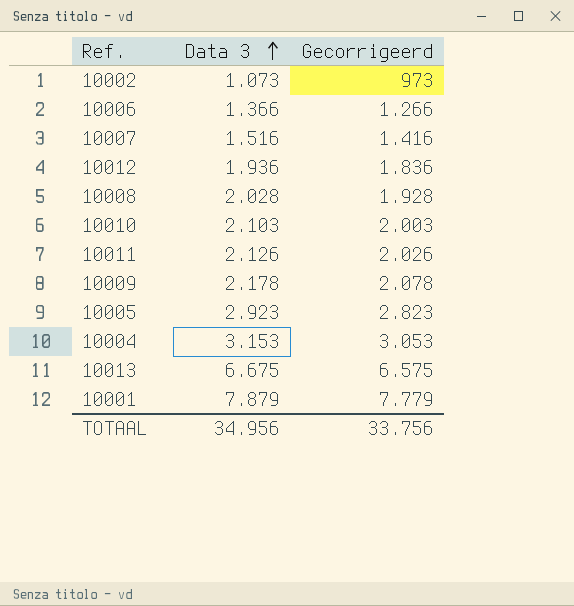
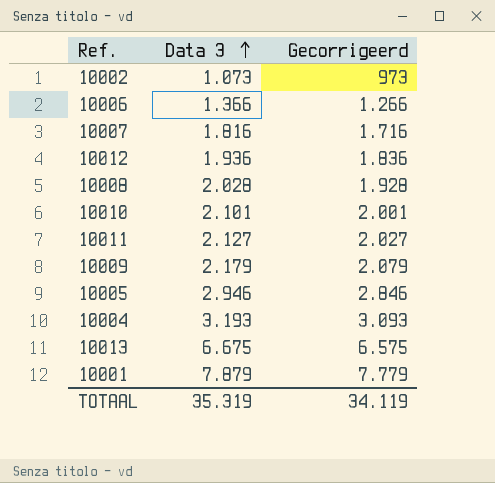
10007 | Data 3: 1.516 -> 1.816
10007 | Gecorrigeerd: 1.416 -> 1.716
10010 | Data 3: 2.103 -> 2.101
10010 | Gecorrigeerd: 2.003 -> 2.001
10011 | Data 3: 2.126 -> 2.127
10011 | Gecorrigeerd: 2.026 -> 2.027
10009 | Data 3: 2.178 -> 2.179
10009 | Gecorrigeerd: 2.078 -> 2.079
10005 | Data 3: 2.923 -> 2.946
10005 | Gecorrigeerd: 2.823 -> 2.846
10004 | Data 3: 3.153 -> 3.193
10004 | Gecorrigeerd: 3.053 -> 3.093
TOTAAL | Data 3: 34.956 -> 35.319
TOTAAL | Gecorrigeerd: 33.756 -> 34.119

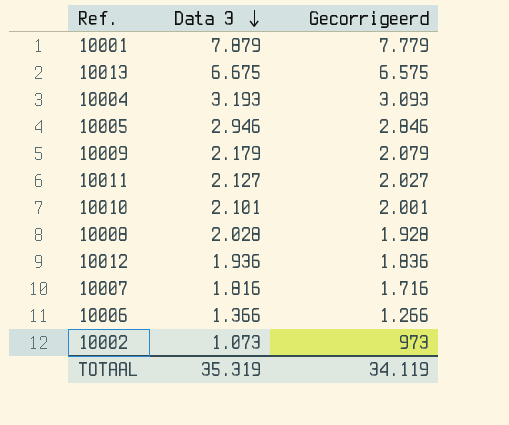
row order: Data 3 ascending -> Data 3 descending

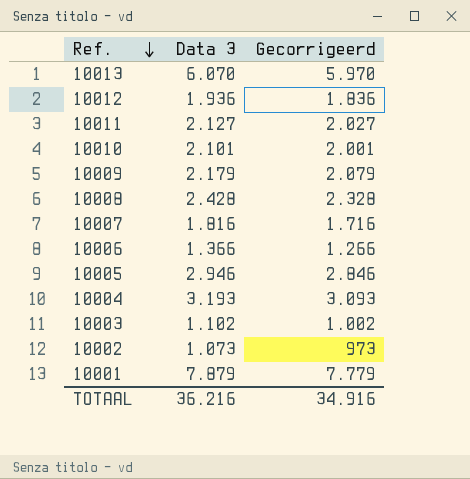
row order: Data 3 descending -> Ref. descending
10013 | Data 3: 6.675 -> 6.070
10013 | Gecorrigeerd: 6.575 -> 5.970
10008 | Data 3: 2.028 -> 2.428
10008 | Gecorrigeerd: 1.928 -> 2.328
row 10003: none -> 1.102 | 1.002
TOTAAL | Data 3: 35.319 -> 36.216
TOTAAL | Gecorrigeerd: 34.119 -> 34.916

